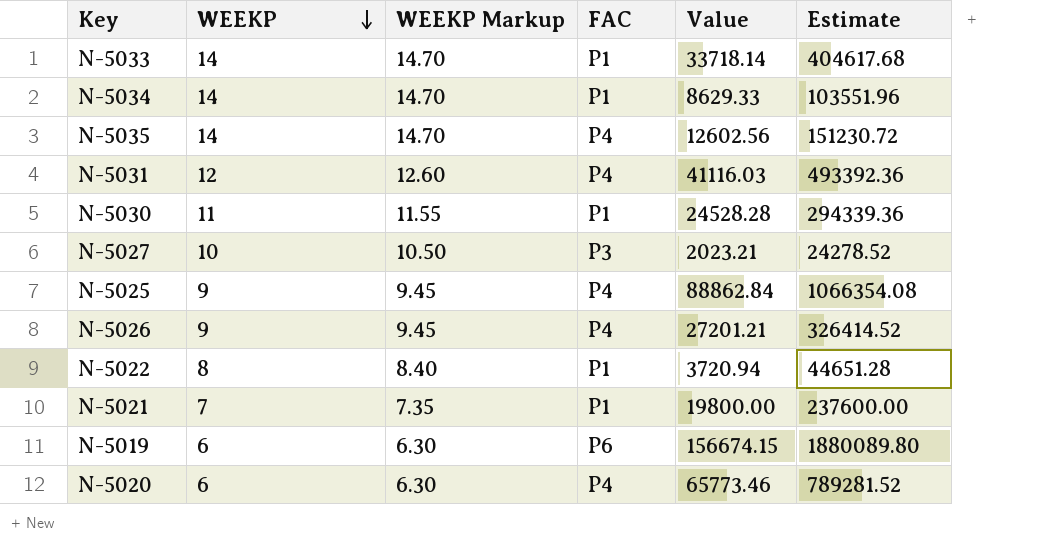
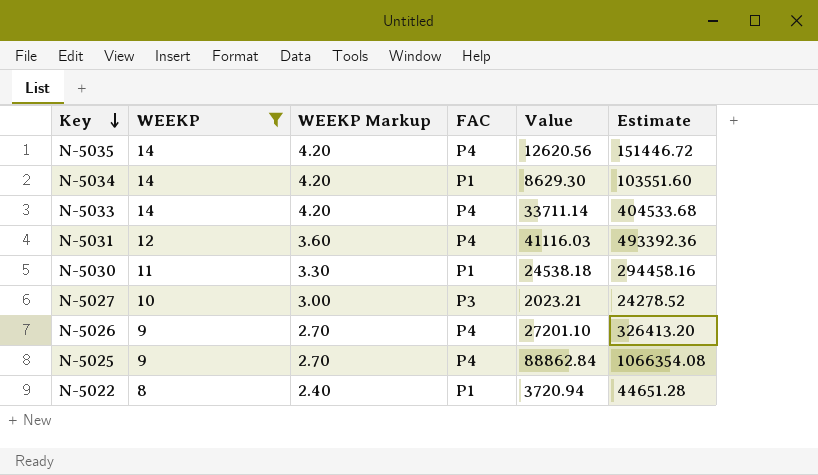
filter: none -> WEEKP >= 8
row order: WEEKP descending -> Key descending
column WEEKP Markup | formula: [WEEKP] * 1.05 -> [WEEKP] * 0.3
N-5035 | Value: 12602.56 -> 12620.56
N-5035 | Estimate: 151230.72 -> 151446.72
N-5034 | Value: 8629.33 -> 8629.30
N-5034 | Estimate: 103551.96 -> 103551.60
N-5033 | FAC: P1 -> P4
N-5033 | Value: 33718.14 -> 33711.14
N-5033 | Estimate: 404617.68 -> 404533.68
N-5030 | Value: 24528.28 -> 24538.18
N-5030 | Estimate: 294339.36 -> 294458.16
N-5026 | Value: 27201.21 -> 27201.10
N-5026 | Estimate: 326414.52 -> 326413.20

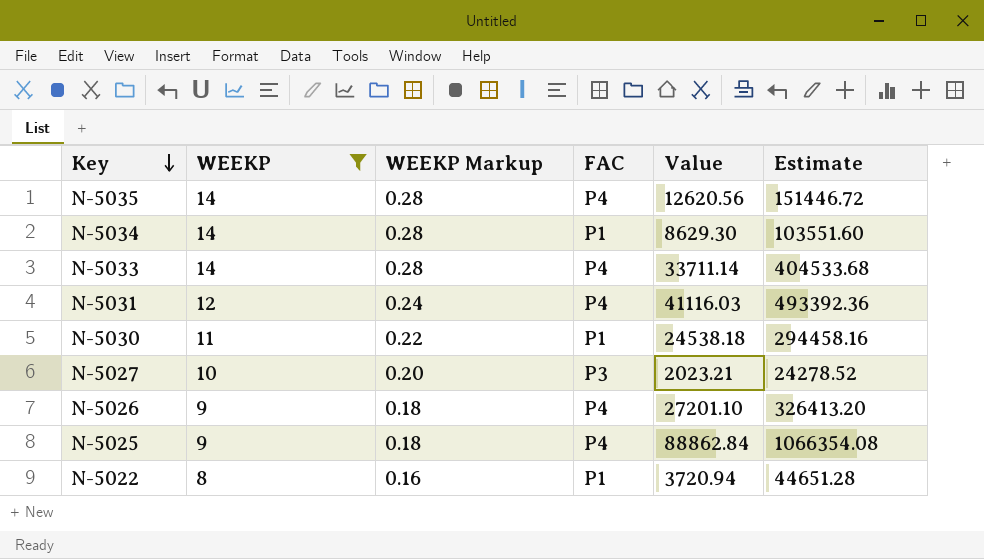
column WEEKP Markup | formula: [WEEKP] * 0.3 -> [WEEKP] * 0.02

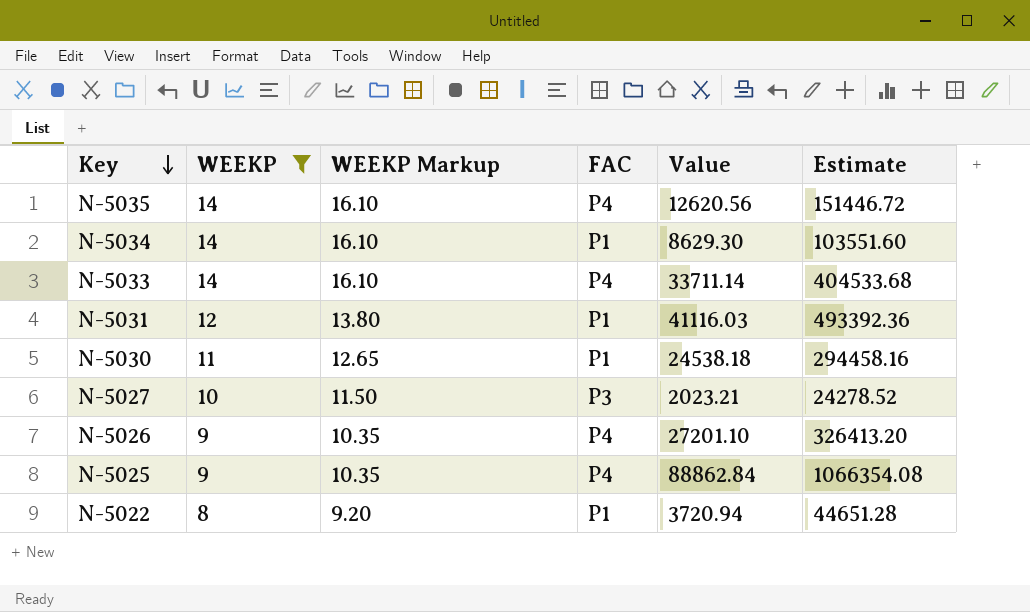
column WEEKP Markup | formula: [WEEKP] * 0.02 -> [WEEKP] * 1.15
N-5031 | FAC: P4 -> P1

